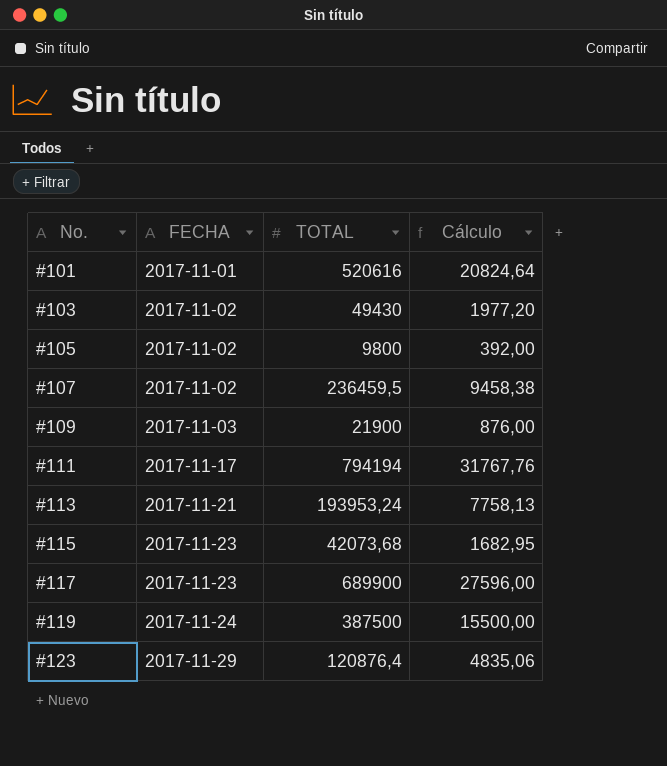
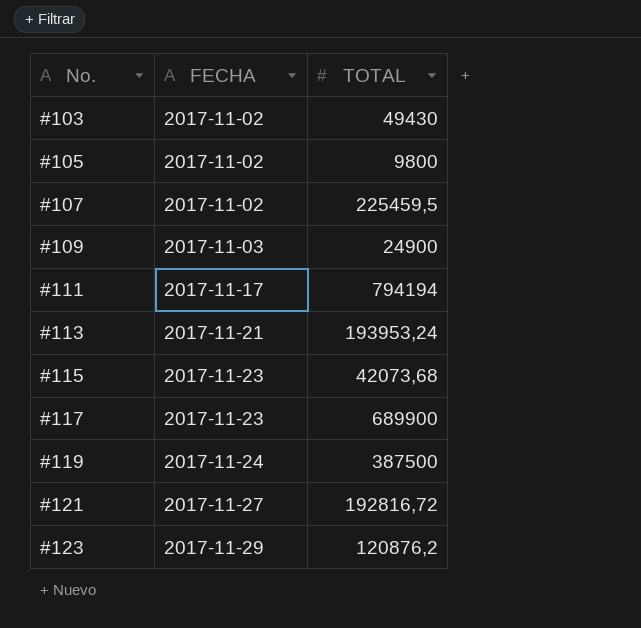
column Cálculo | formula: [TOTAL] * 0,04 -> none
row #101: 2017-11-01 | 520616 | 20824,64 -> none
#107 | TOTAL: 236459,5 -> 225459,5
#109 | TOTAL: 21900 -> 24900
row #121: none -> 2017-11-27 | 192816,72
#123 | TOTAL: 120876,4 -> 120876,2

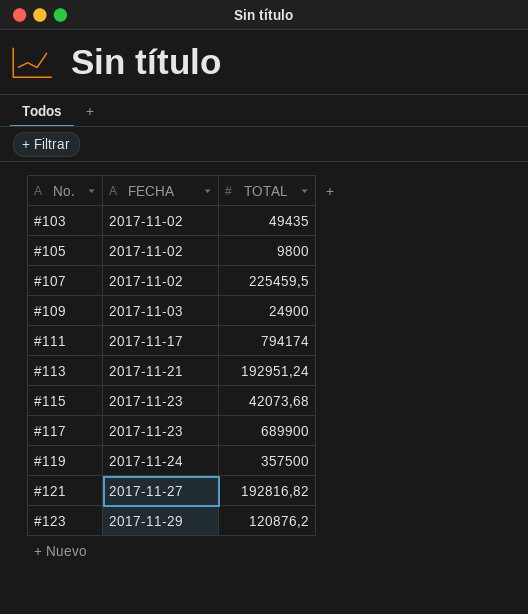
#103 | TOTAL: 49430 -> 49435
#111 | TOTAL: 794194 -> 794174
#113 | TOTAL: 193953,24 -> 192951,24
#119 | TOTAL: 387500 -> 357500
#121 | TOTAL: 192816,72 -> 192816,82

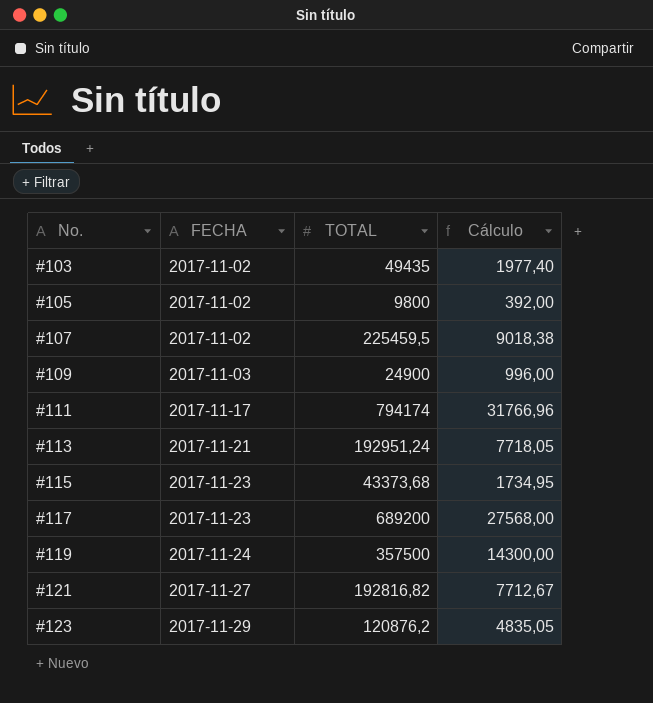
column Cálculo | formula: none -> [TOTAL] * 0,04
#115 | TOTAL: 42073,68 -> 43373,68
#117 | TOTAL: 689900 -> 689200

